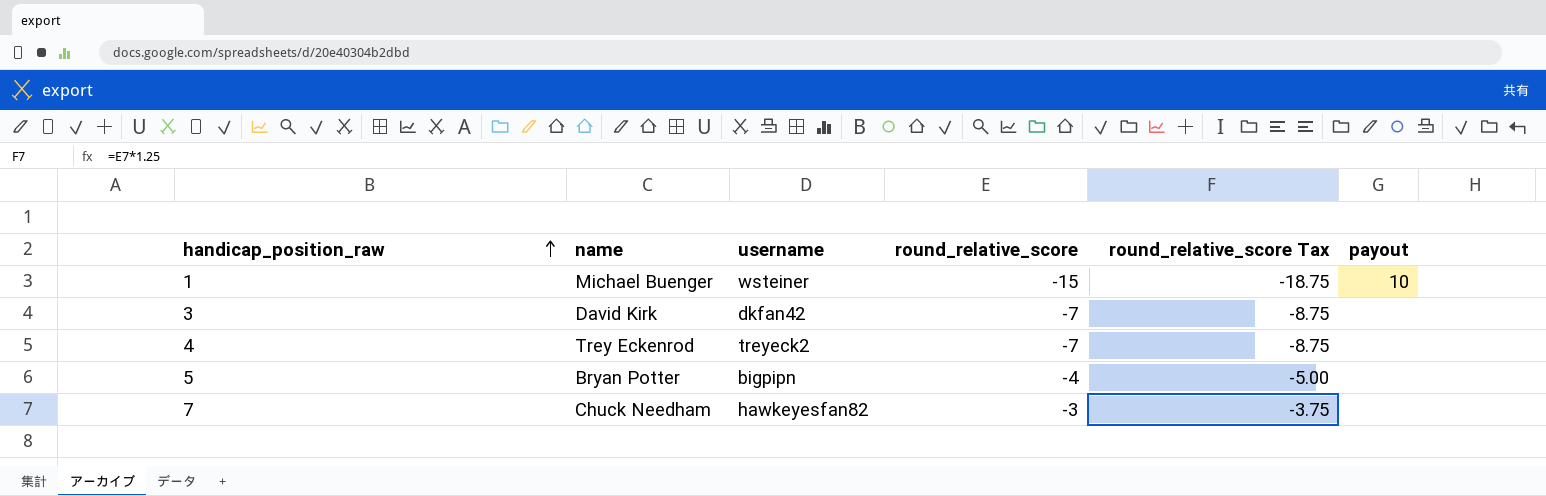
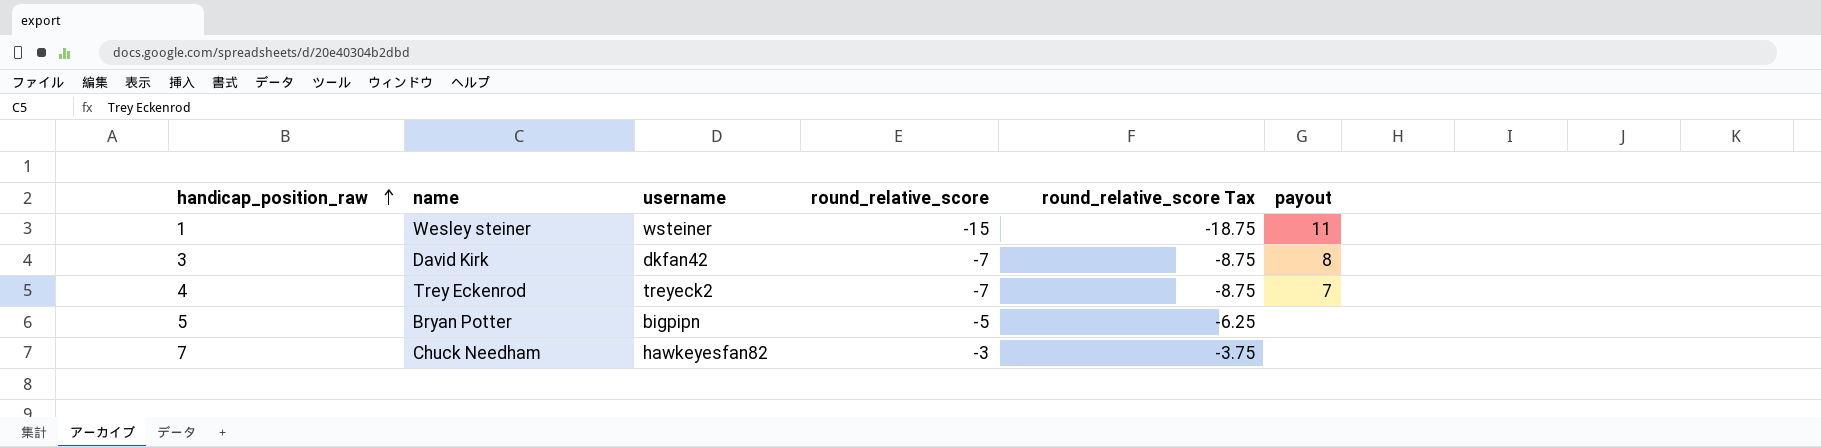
1 | name: Michael Buenger -> Wesley steiner
1 | payout: 10 -> 11
3 | payout: none -> 8
4 | payout: none -> 7
5 | round_relative_score: -4 -> -5
5 | round_relative_score Tax: -5.00 -> -6.25

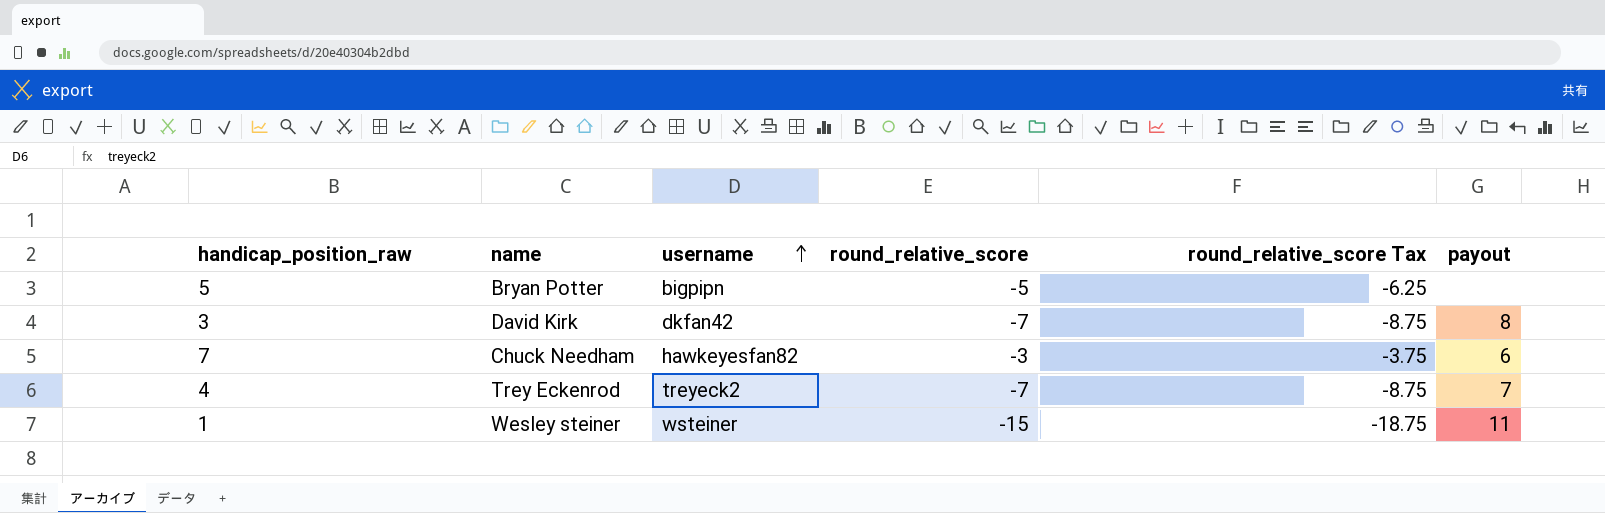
row order: handicap_position_raw ascending -> username ascending
7 | payout: none -> 6

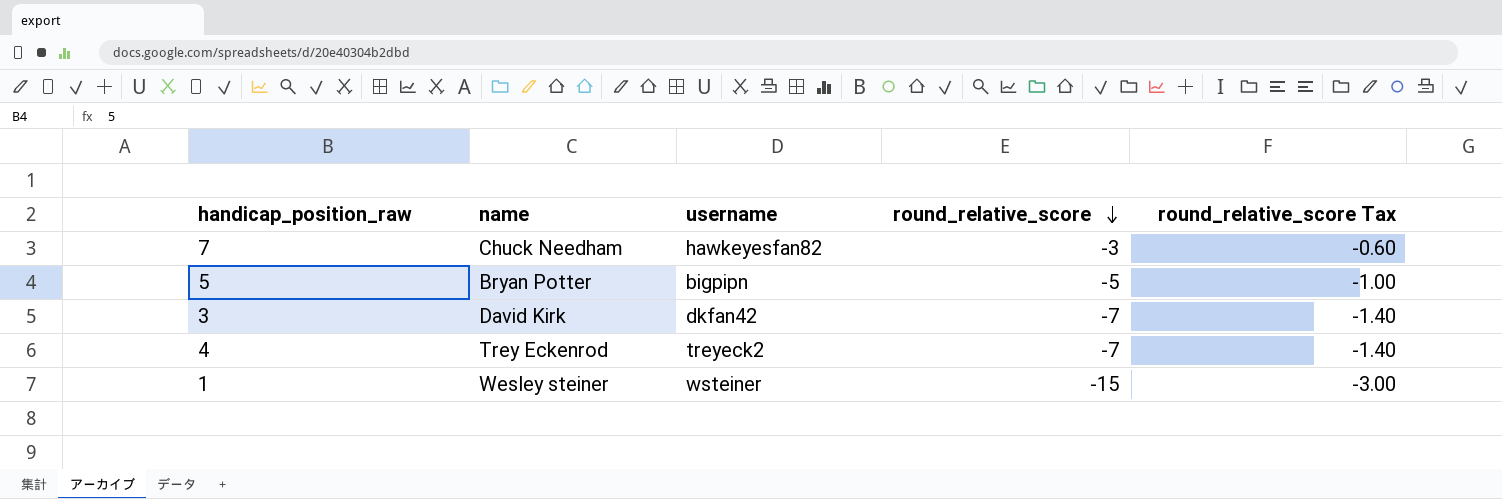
row order: username ascending -> round_relative_score descending
column payout | position: 6 -> none
column round_relative_score Tax | formula: [round_relative_score] * 1.25 -> [round_relative_score] * 0.2

